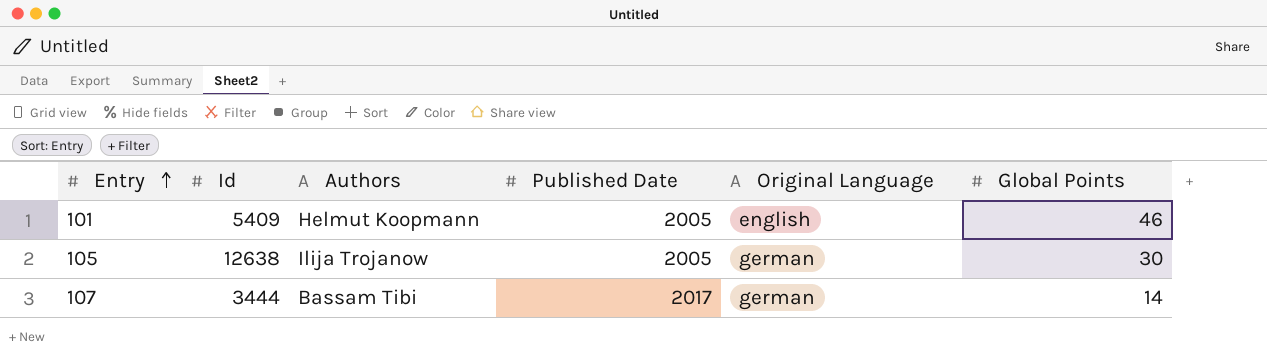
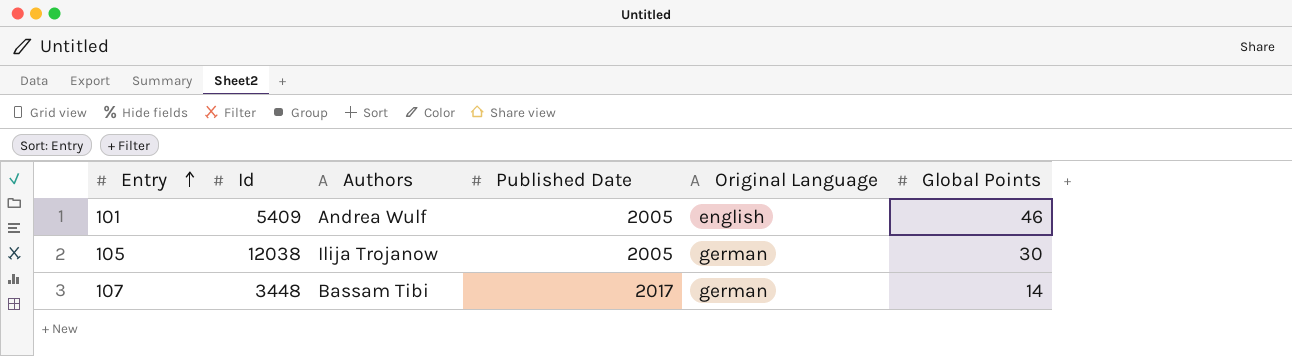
101 | Authors: Helmut Koopmann -> Andrea Wulf
105 | Id: 12638 -> 12038
107 | Id: 3444 -> 3448

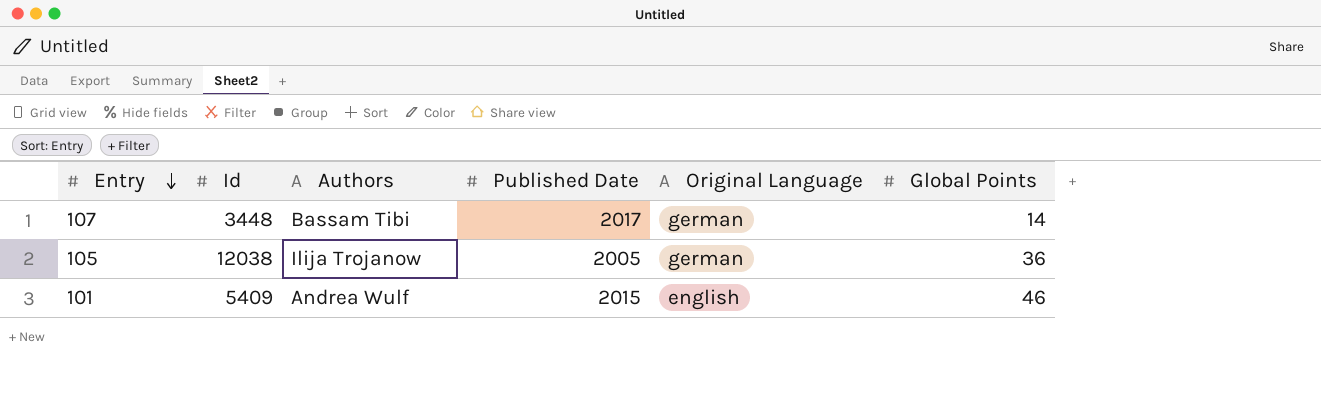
row order: Entry ascending -> Entry descending
105 | Global Points: 30 -> 36
101 | Published Date: 2005 -> 2015

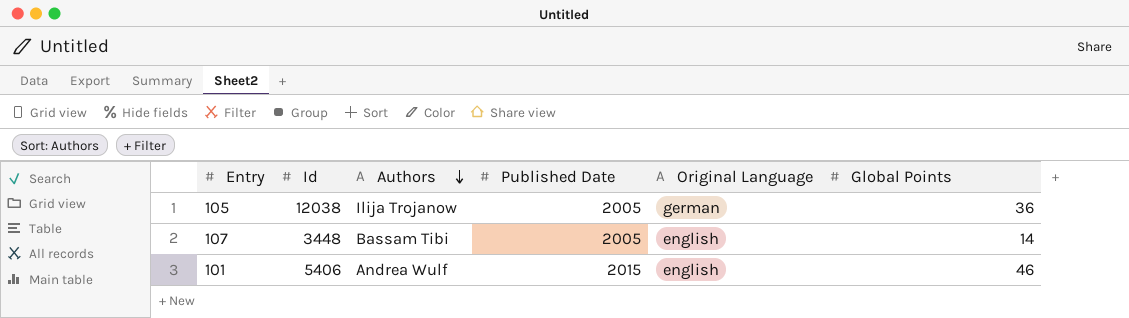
row order: Entry descending -> Authors descending
107 | Published Date: 2017 -> 2005
107 | Original Language: german -> english
101 | Id: 5409 -> 5406

